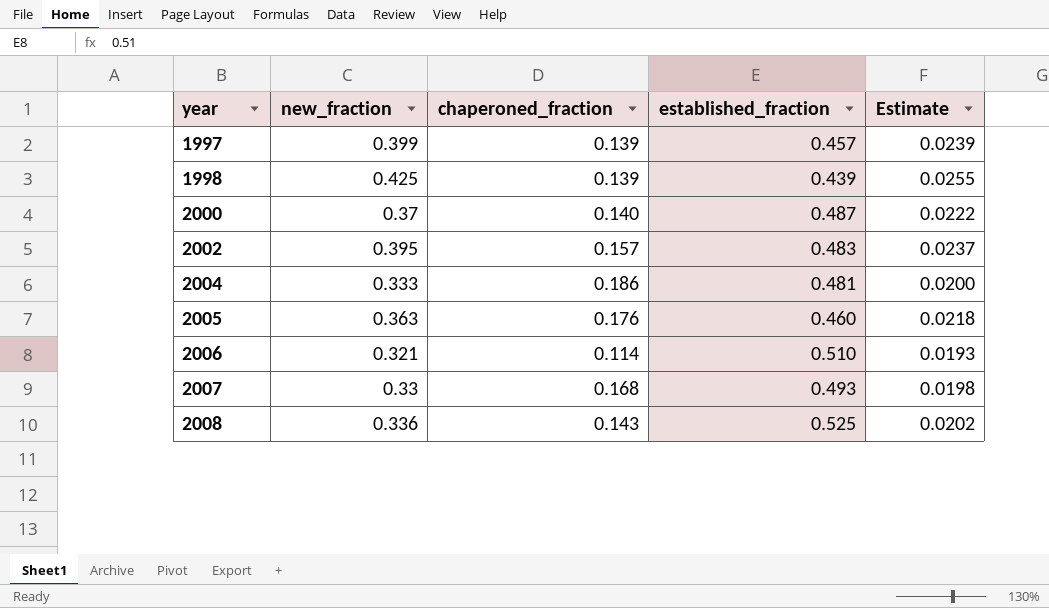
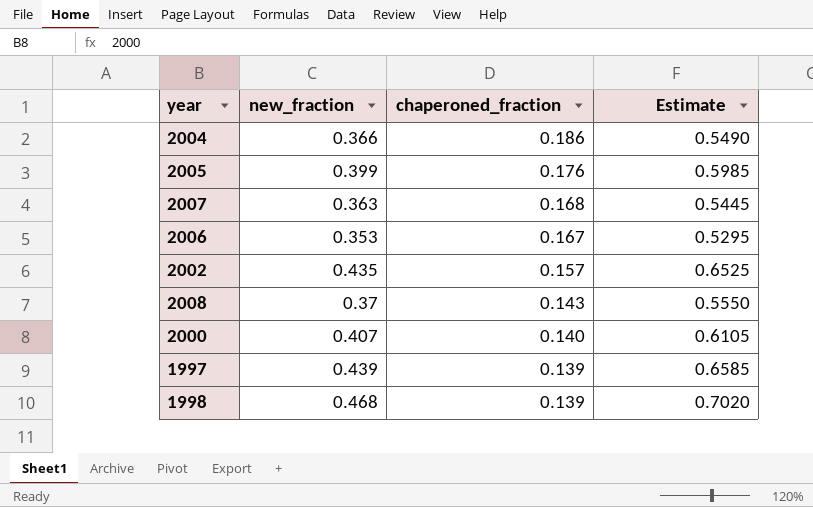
row order: year ascending -> chaperoned_fraction descending
column established_fraction | position: 4 -> none
column Estimate | formula: [new_fraction] * 0.06 -> [new_fraction] * 1.5
2004 | new_fraction: 0.333 -> 0.366
2005 | new_fraction: 0.363 -> 0.399
2007 | new_fraction: 0.33 -> 0.363
2006 | new_fraction: 0.321 -> 0.353
2006 | chaperoned_fraction: 0.114 -> 0.167
2002 | new_fraction: 0.395 -> 0.435
2008 | new_fraction: 0.336 -> 0.37
2000 | new_fraction: 0.37 -> 0.407
1997 | new_fraction: 0.399 -> 0.439
1998 | new_fraction: 0.425 -> 0.468

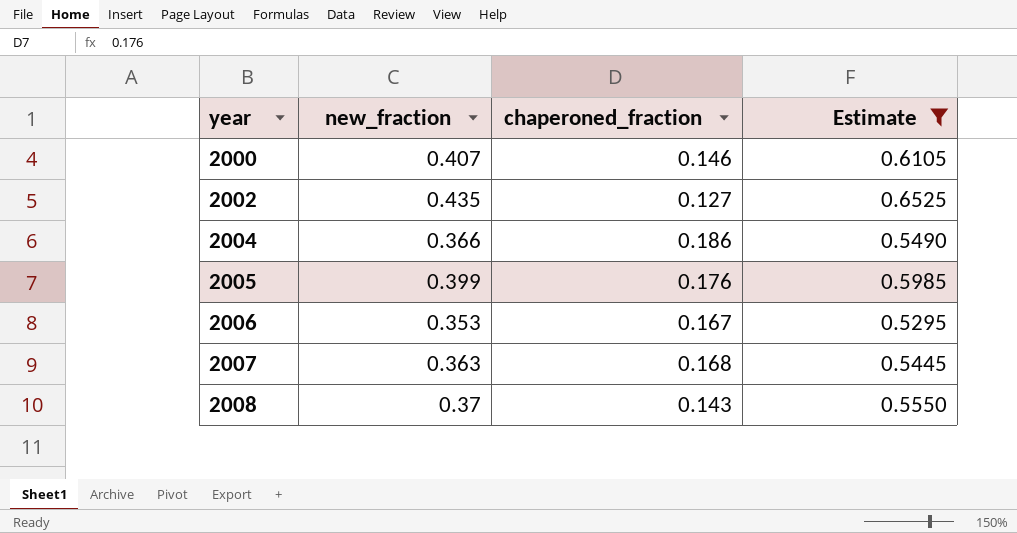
filter: none -> Estimate <= 0.6525
row order: chaperoned_fraction descending -> year ascending
2000 | chaperoned_fraction: 0.140 -> 0.146
2002 | chaperoned_fraction: 0.157 -> 0.127

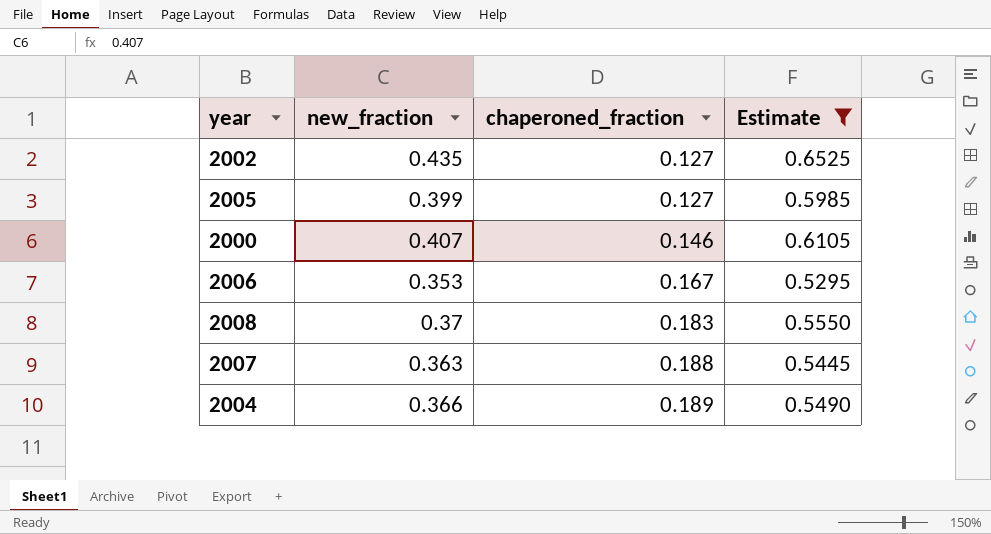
row order: year ascending -> chaperoned_fraction ascending
2005 | chaperoned_fraction: 0.176 -> 0.127
2008 | chaperoned_fraction: 0.143 -> 0.183
2007 | chaperoned_fraction: 0.168 -> 0.188
2004 | chaperoned_fraction: 0.186 -> 0.189

